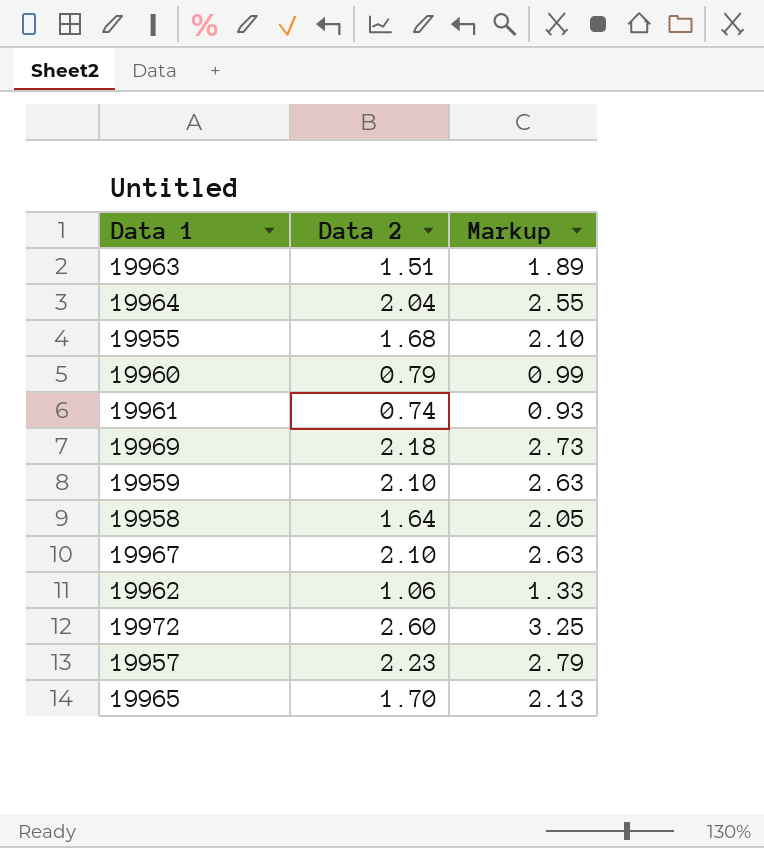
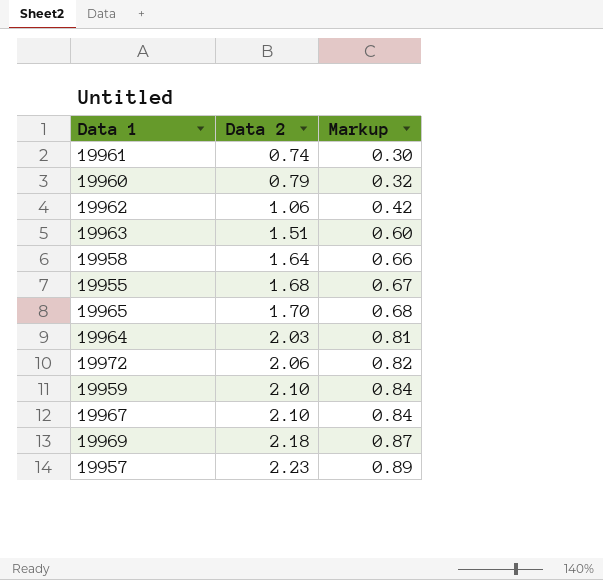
row order: none -> Data 2 ascending
column Markup | formula: [Data 2] * 1.25 -> [Data 2] * 0.4
19964 | Data 2: 2.04 -> 2.03
19972 | Data 2: 2.60 -> 2.06

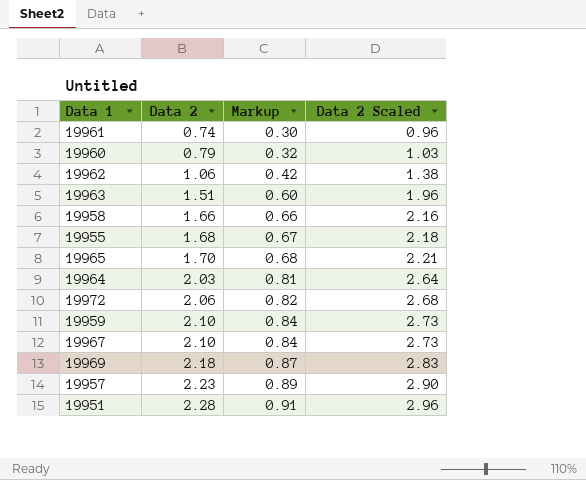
column Data 2 Scaled | formula: none -> [Data 2] * 1.3
19958 | Data 2: 1.64 -> 1.66
row 19951: none -> 2.28 | 0.91 | 2.96

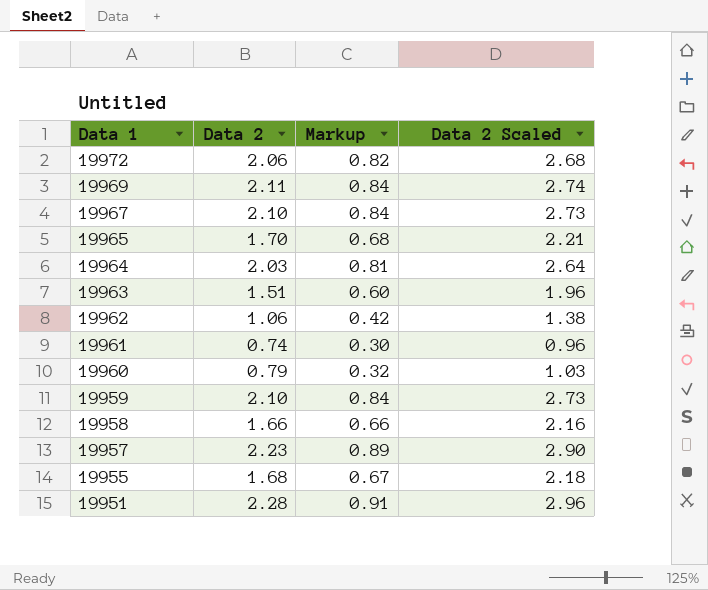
row order: Data 2 ascending -> Data 1 descending
19969 | Data 2: 2.18 -> 2.11
19969 | Markup: 0.87 -> 0.84
19969 | Data 2 Scaled: 2.83 -> 2.74

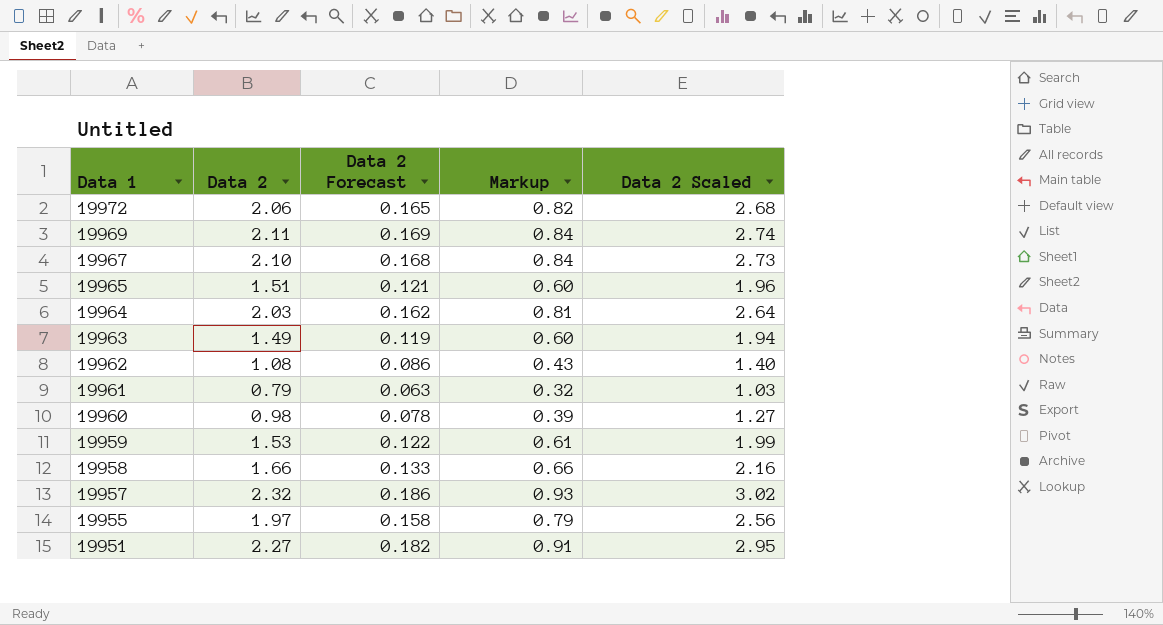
column Data 2 Forecast | formula: none -> [Data 2] * 0.08
19965 | Data 2: 1.70 -> 1.51
19965 | Markup: 0.68 -> 0.60
19965 | Data 2 Scaled: 2.21 -> 1.96
19963 | Data 2: 1.51 -> 1.49
19963 | Data 2 Scaled: 1.96 -> 1.94
19962 | Data 2: 1.06 -> 1.08
19962 | Markup: 0.42 -> 0.43
19962 | Data 2 Scaled: 1.38 -> 1.40
19961 | Data 2: 0.74 -> 0.79
19961 | Markup: 0.30 -> 0.32
19961 | Data 2 Scaled: 0.96 -> 1.03
19960 | Data 2: 0.79 -> 0.98
19960 | Markup: 0.32 -> 0.39
19960 | Data 2 Scaled: 1.03 -> 1.27
19959 | Data 2: 2.10 -> 1.53
19959 | Markup: 0.84 -> 0.61
19959 | Data 2 Scaled: 2.73 -> 1.99
19957 | Data 2: 2.23 -> 2.32
19957 | Markup: 0.89 -> 0.93
19957 | Data 2 Scaled: 2.90 -> 3.02
19955 | Data 2: 1.68 -> 1.97
19955 | Markup: 0.67 -> 0.79
19955 | Data 2 Scaled: 2.18 -> 2.56
19951 | Data 2: 2.28 -> 2.27
19951 | Data 2 Scaled: 2.96 -> 2.95

